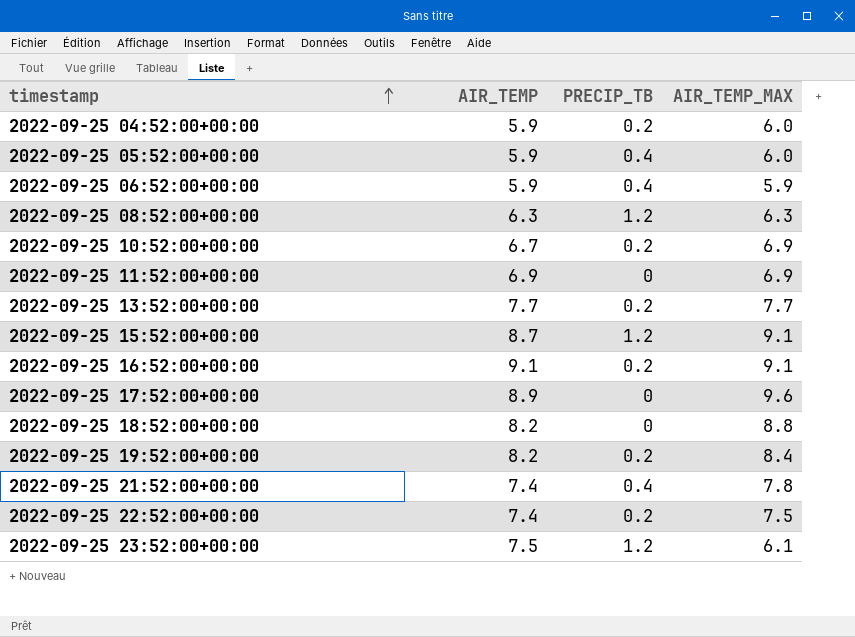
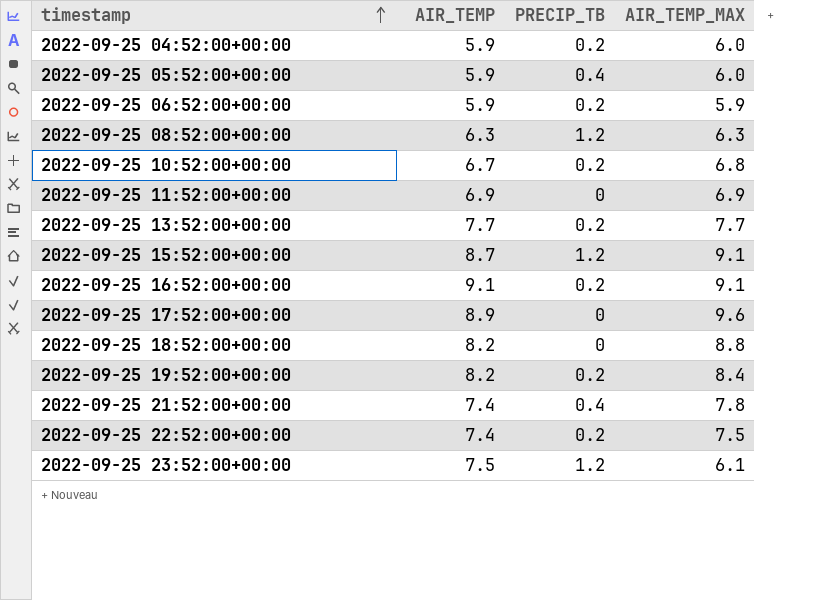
2022-09-25 06:52:00+00:00 | PRECIP_TB: 0.4 -> 0.2
2022-09-25 10:52:00+00:00 | AIR_TEMP_MAX: 6.9 -> 6.8

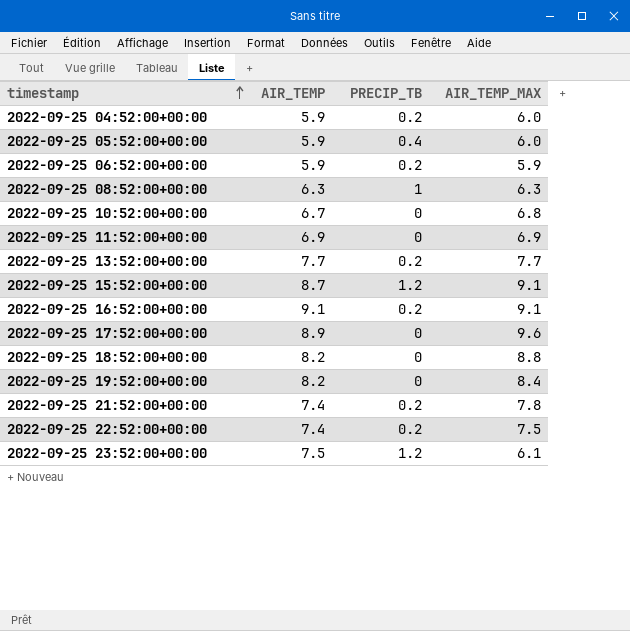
2022-09-25 08:52:00+00:00 | PRECIP_TB: 1.2 -> 1
2022-09-25 10:52:00+00:00 | PRECIP_TB: 0.2 -> 0
2022-09-25 19:52:00+00:00 | PRECIP_TB: 0.2 -> 0
2022-09-25 21:52:00+00:00 | PRECIP_TB: 0.4 -> 0.2

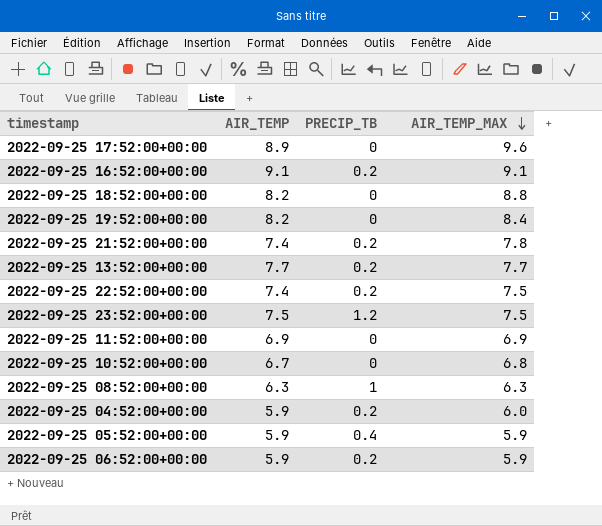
row order: timestamp ascending -> AIR_TEMP_MAX descending
row 2022-09-25 15:52:00+00:00: 8.7 | 1.2 | 9.1 -> none
2022-09-25 23:52:00+00:00 | AIR_TEMP_MAX: 6.1 -> 7.5
2022-09-25 05:52:00+00:00 | AIR_TEMP_MAX: 6.0 -> 5.9

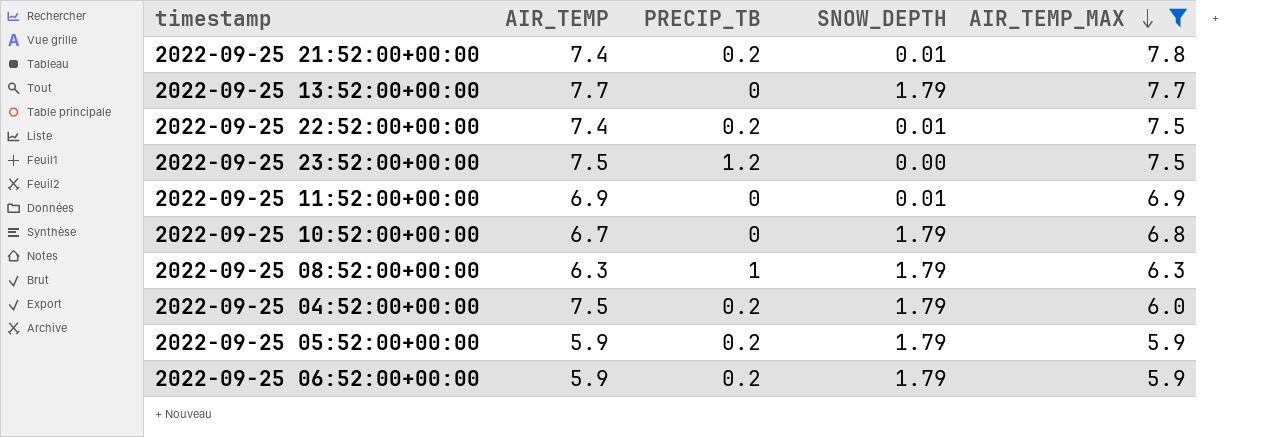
filter: none -> AIR_TEMP_MAX <= 7.8
column SNOW_DEPTH | position: none -> 4
2022-09-25 13:52:00+00:00 | PRECIP_TB: 0.2 -> 0
2022-09-25 04:52:00+00:00 | AIR_TEMP: 5.9 -> 7.5
2022-09-25 05:52:00+00:00 | PRECIP_TB: 0.4 -> 0.2

